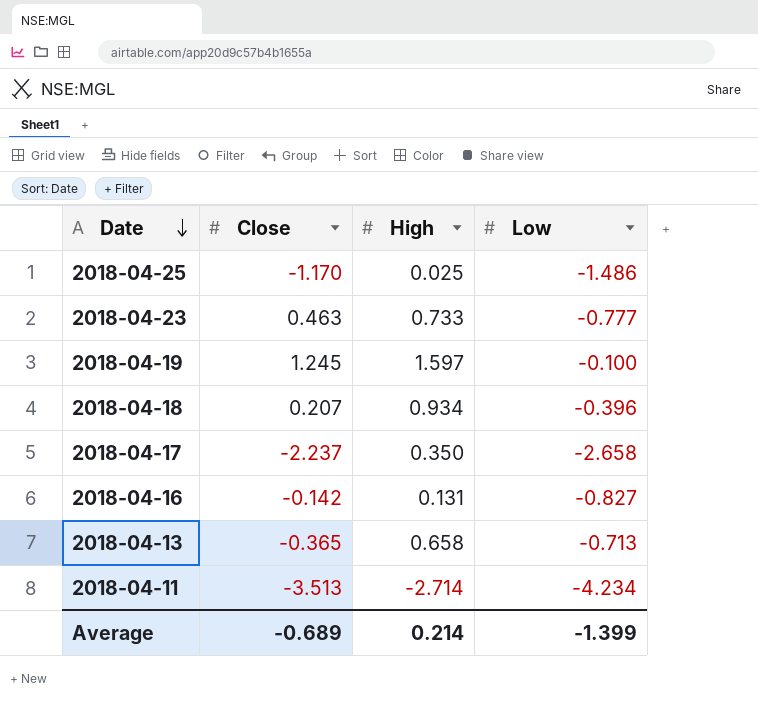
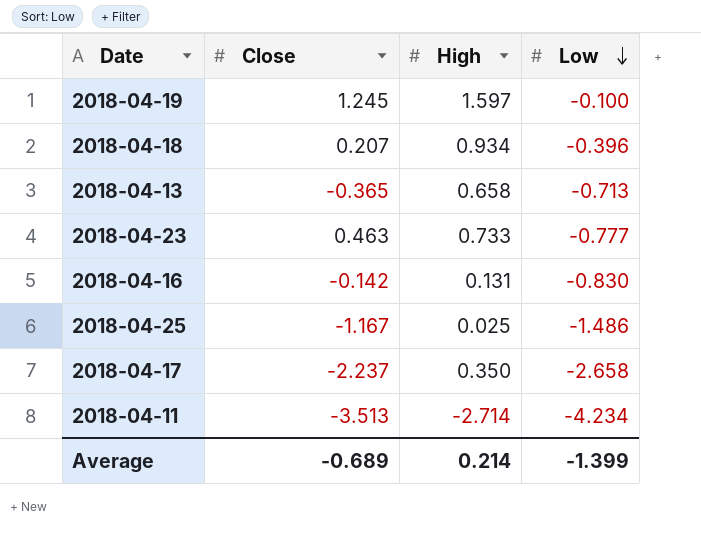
row order: Date descending -> Low descending
2018-04-16 | Low: -0.827 -> -0.830
2018-04-25 | Close: -1.170 -> -1.167

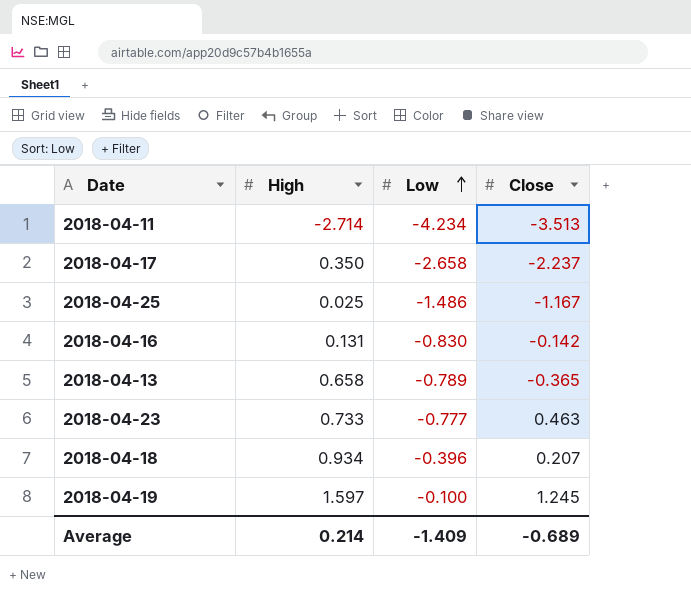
row order: Low descending -> Low ascending
column Close | position: 2 -> 4
2018-04-13 | Low: -0.713 -> -0.789
Average | Low: -1.399 -> -1.409

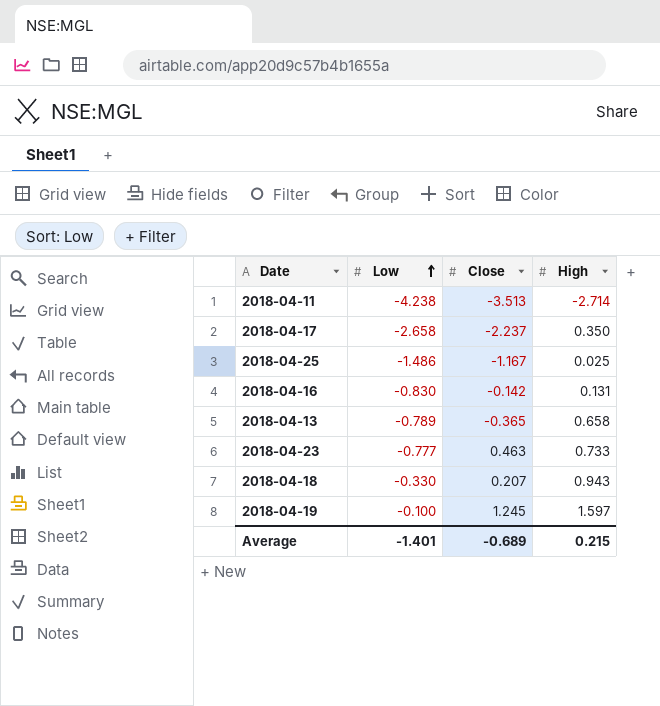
column High | position: 2 -> 4
2018-04-11 | Low: -4.234 -> -4.238
2018-04-18 | Low: -0.396 -> -0.330
2018-04-18 | High: 0.934 -> 0.943
Average | Low: -1.409 -> -1.401
Average | High: 0.214 -> 0.215

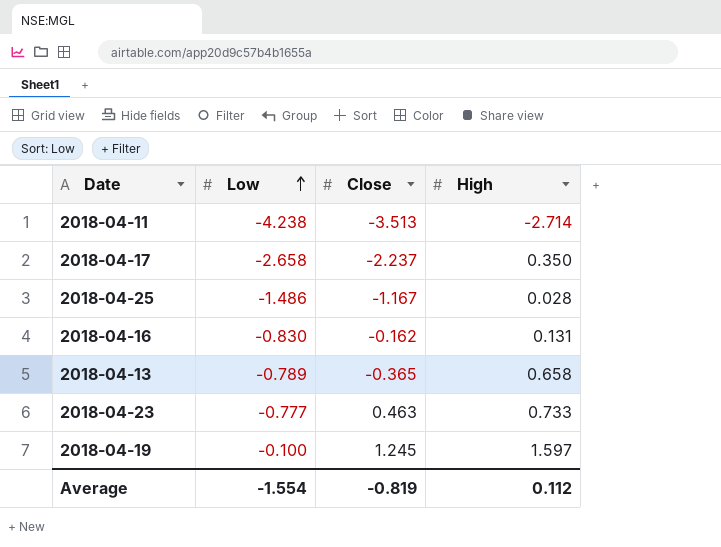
row 2018-04-18: -0.330 | 0.207 | 0.943 -> none
2018-04-25 | High: 0.025 -> 0.028
2018-04-16 | Close: -0.142 -> -0.162
Average | Low: -1.401 -> -1.554
Average | Close: -0.689 -> -0.819
Average | High: 0.215 -> 0.112

